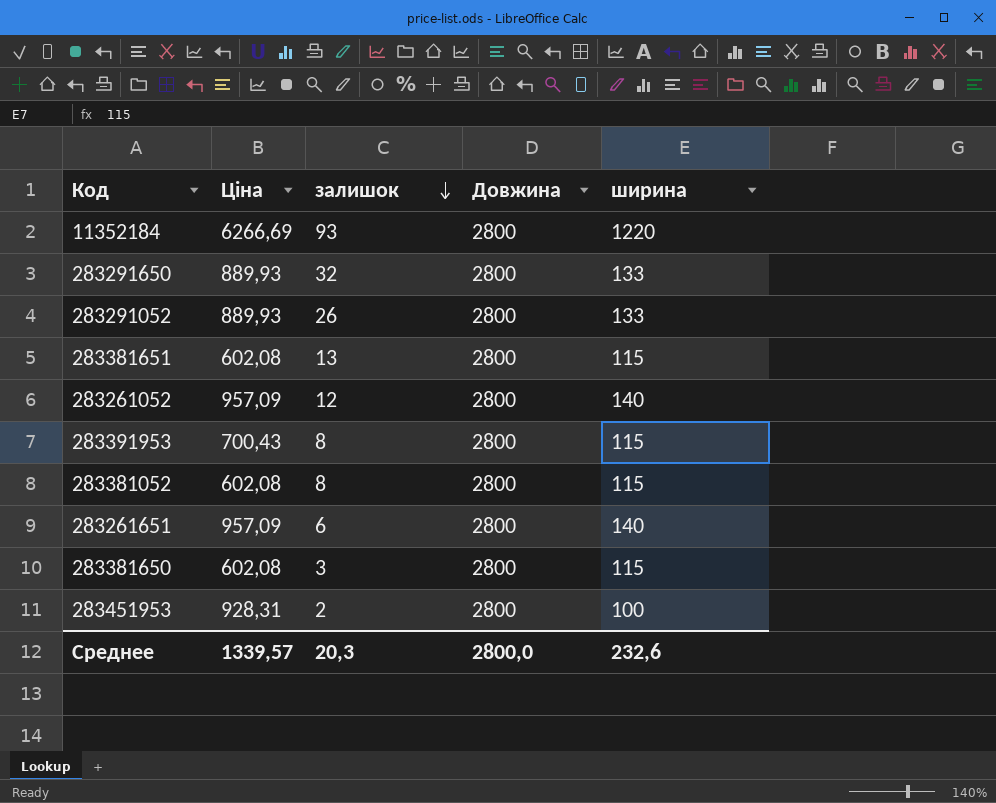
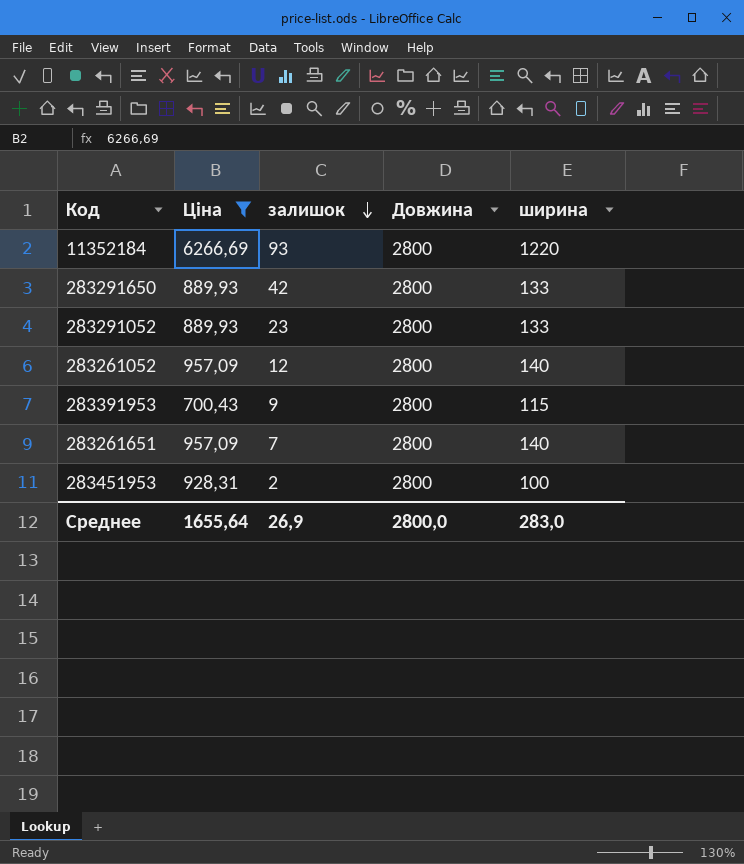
filter: none -> Ціна != 602,08
283291650 | залишок: 32 -> 42
283291052 | залишок: 26 -> 23
283391953 | залишок: 8 -> 9
283261651 | залишок: 6 -> 7
Среднее | Ціна: 1339,57 -> 1655,64
Среднее | залишок: 20,3 -> 26,9
Среднее | ширина: 232,6 -> 283,0

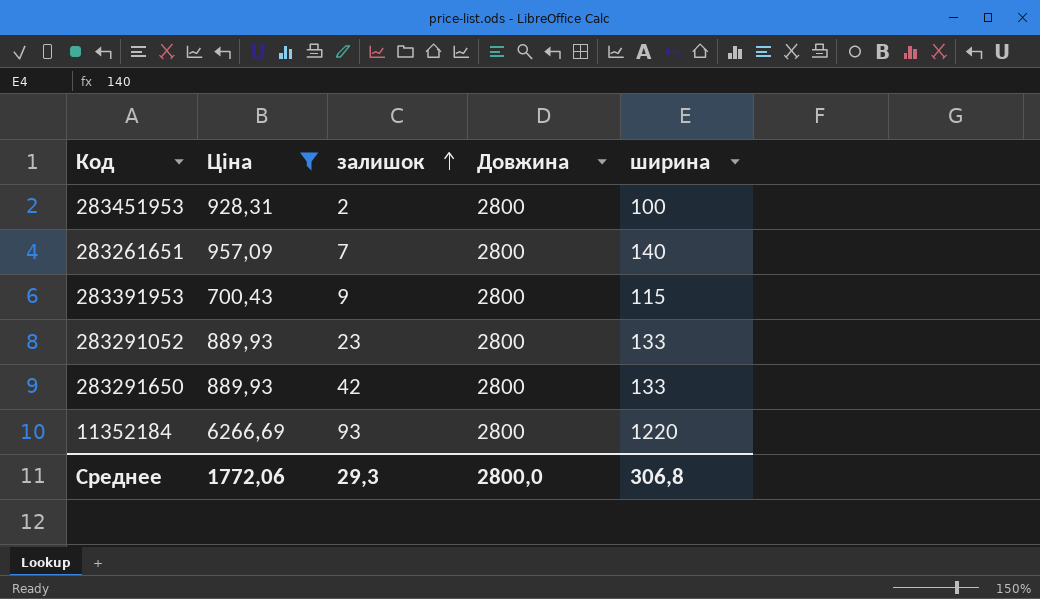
row order: залишок descending -> залишок ascending
row 283261052: 957,09 | 12 | 2800 | 140 -> none
Среднее | Ціна: 1655,64 -> 1772,06
Среднее | залишок: 26,9 -> 29,3
Среднее | ширина: 283,0 -> 306,8

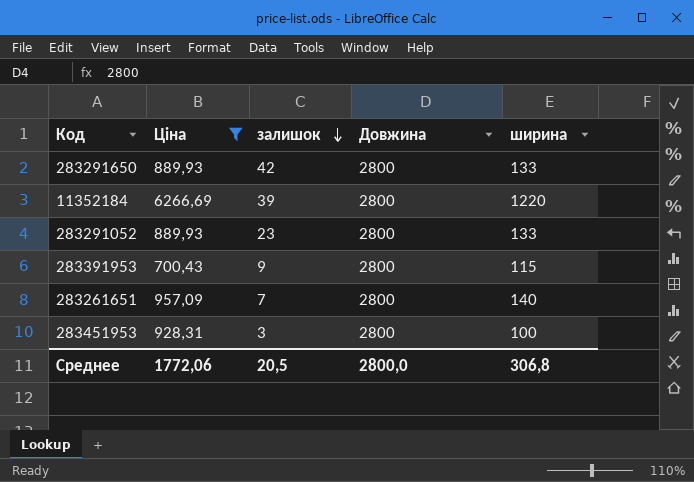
row order: залишок ascending -> залишок descending
11352184 | залишок: 93 -> 39
283451953 | залишок: 2 -> 3
Среднее | залишок: 29,3 -> 20,5

